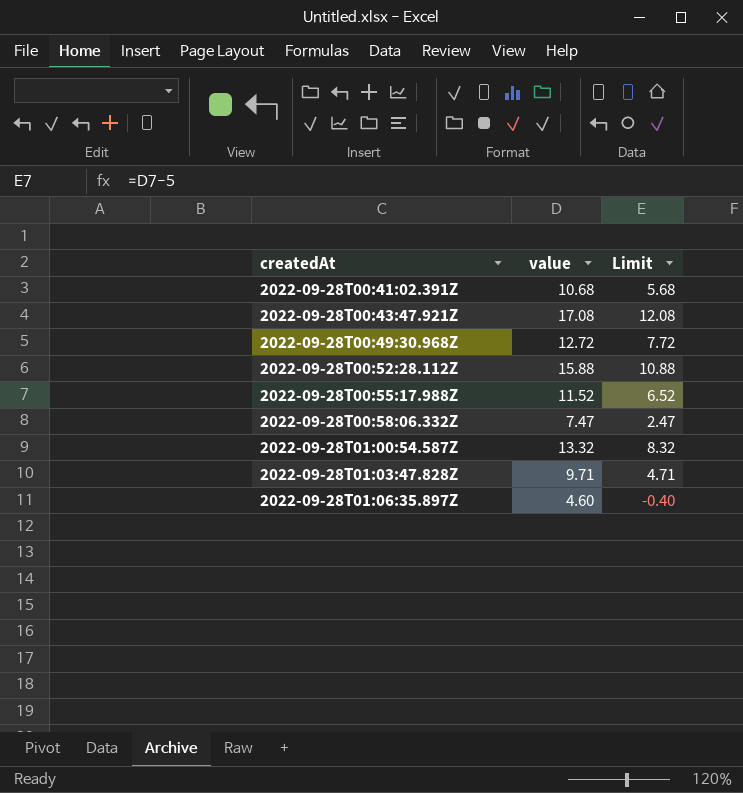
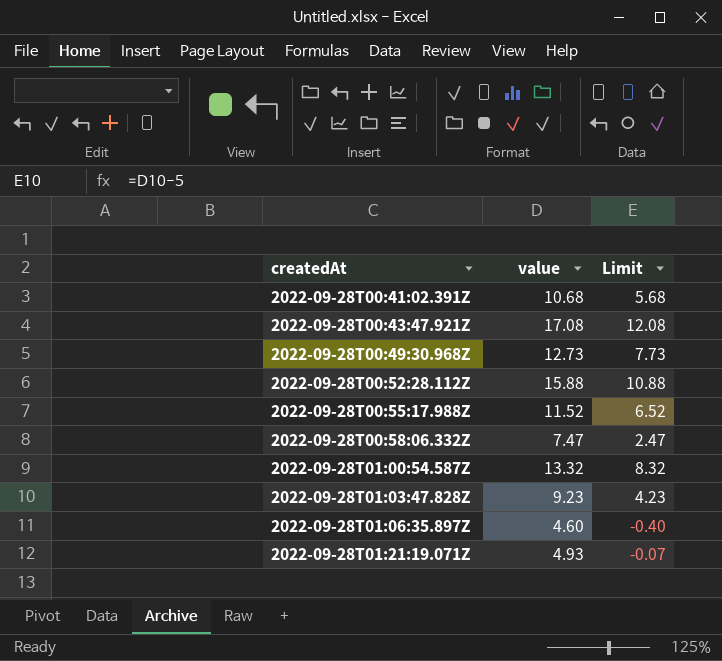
2022-09-28T00:49:30.968Z | value: 12.72 -> 12.73
2022-09-28T00:49:30.968Z | Limit: 7.72 -> 7.73
2022-09-28T01:03:47.828Z | value: 9.71 -> 9.23
2022-09-28T01:03:47.828Z | Limit: 4.71 -> 4.23
row 2022-09-28T01:21:19.071Z: none -> 4.93 | -0.07

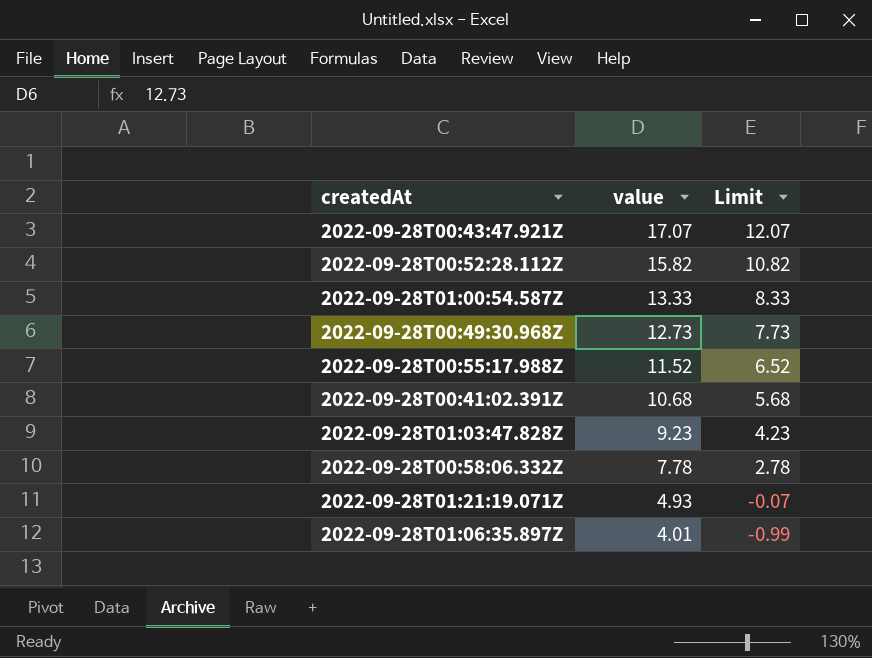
row order: createdAt ascending -> value descending
2022-09-28T00:43:47.921Z | value: 17.08 -> 17.07
2022-09-28T00:43:47.921Z | Limit: 12.08 -> 12.07
2022-09-28T00:52:28.112Z | value: 15.88 -> 15.82
2022-09-28T00:52:28.112Z | Limit: 10.88 -> 10.82
2022-09-28T01:00:54.587Z | value: 13.32 -> 13.33
2022-09-28T01:00:54.587Z | Limit: 8.32 -> 8.33
2022-09-28T00:58:06.332Z | value: 7.47 -> 7.78
2022-09-28T00:58:06.332Z | Limit: 2.47 -> 2.78
2022-09-28T01:06:35.897Z | value: 4.60 -> 4.01
2022-09-28T01:06:35.897Z | Limit: -0.40 -> -0.99

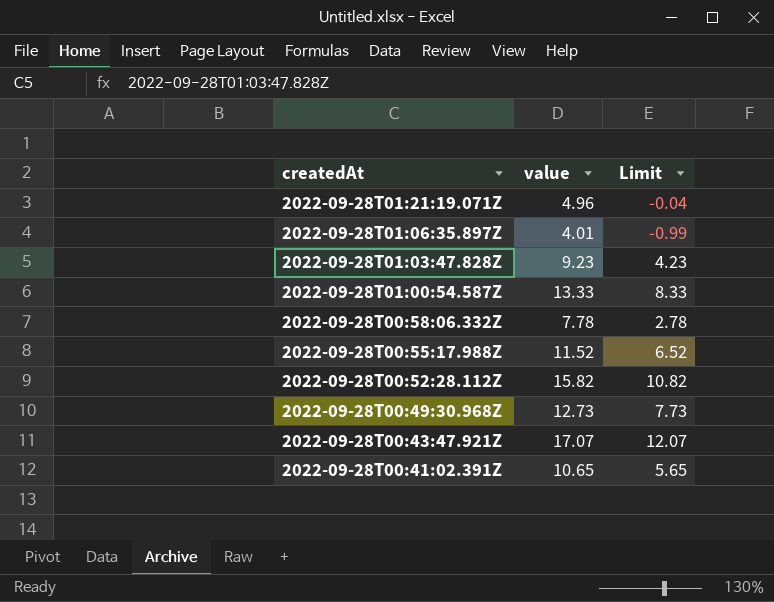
row order: value descending -> createdAt descending
2022-09-28T01:21:19.071Z | value: 4.93 -> 4.96
2022-09-28T01:21:19.071Z | Limit: -0.07 -> -0.04
2022-09-28T00:41:02.391Z | value: 10.68 -> 10.65
2022-09-28T00:41:02.391Z | Limit: 5.68 -> 5.65

